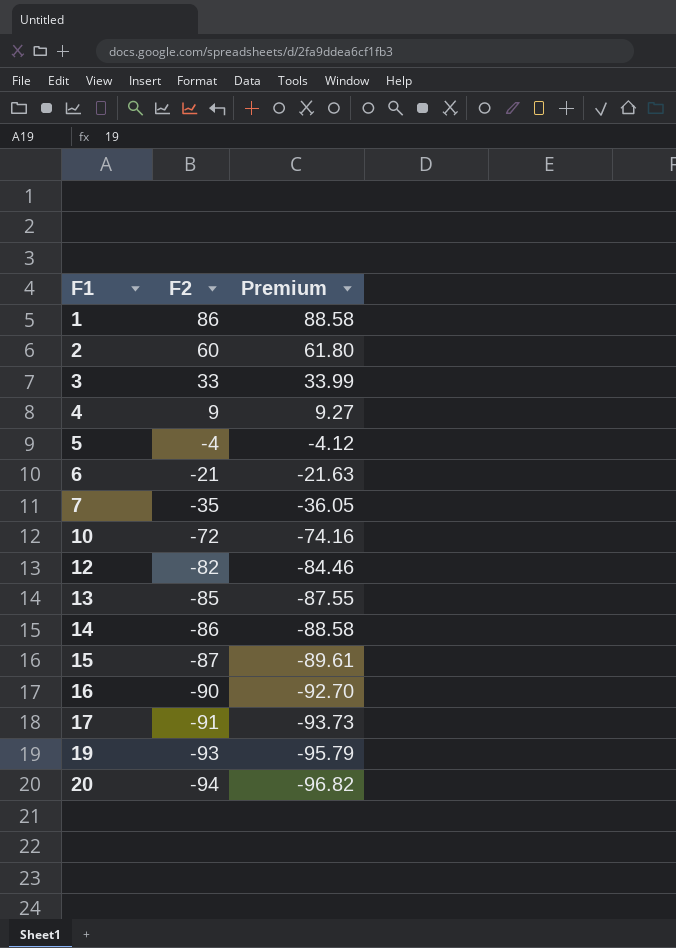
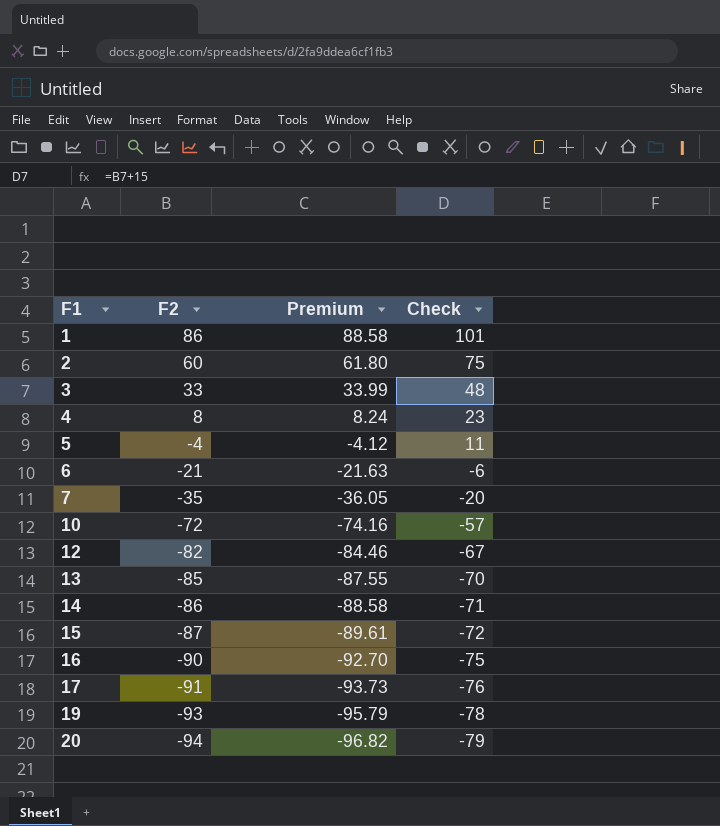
column Check | formula: none -> [F2] + 15
4 | F2: 9 -> 8
4 | Premium: 9.27 -> 8.24

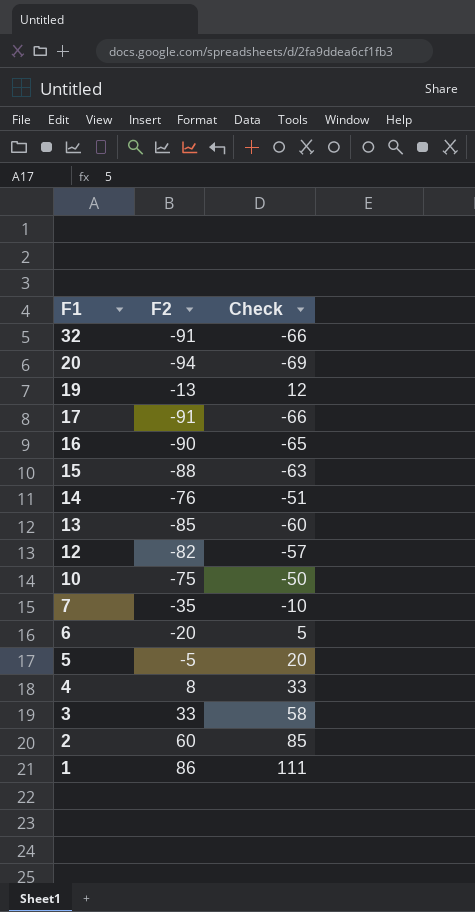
row order: F1 ascending -> F1 descending
column Premium | formula: [F2] * 1.03 -> none
column Check | formula: [F2] + 15 -> [F2] + 25
row 32: none -> -91 | -66
19 | F2: -93 -> -13
15 | F2: -87 -> -88
14 | F2: -86 -> -76
10 | F2: -72 -> -75
6 | F2: -21 -> -20
5 | F2: -4 -> -5

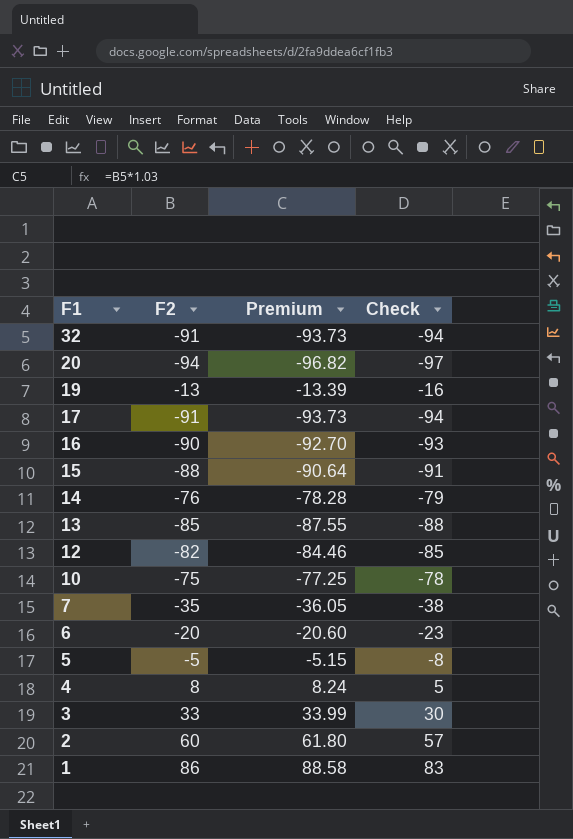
column Premium | formula: none -> [F2] * 1.03
column Check | formula: [F2] + 25 -> [F2] - 3

